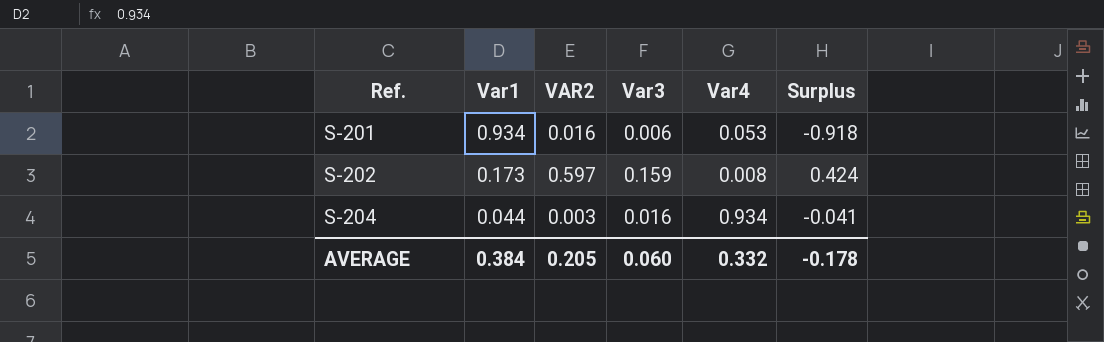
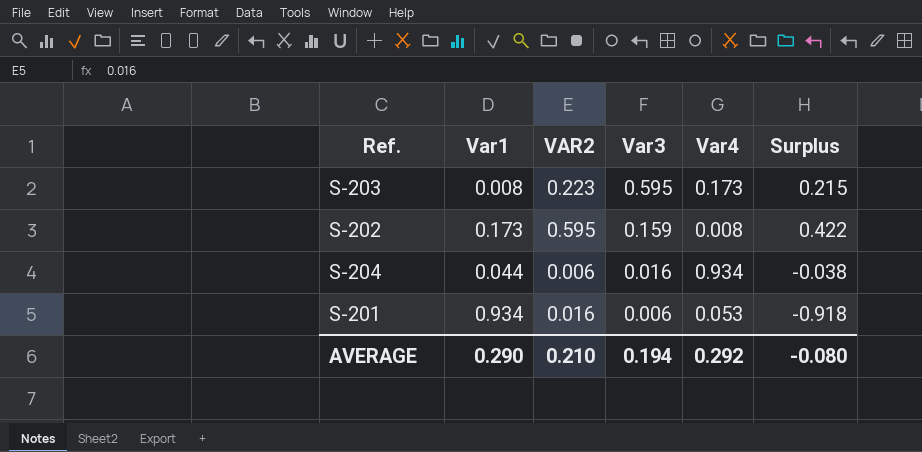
row order: Ref. ascending -> Var3 descending
row S-203: none -> 0.008 | 0.223 | 0.595 | 0.173 | 0.215
S-202 | VAR2: 0.597 -> 0.595
S-202 | Surplus: 0.424 -> 0.422
S-204 | VAR2: 0.003 -> 0.006
S-204 | Surplus: -0.041 -> -0.038
AVERAGE | Var1: 0.384 -> 0.290
AVERAGE | VAR2: 0.205 -> 0.210
AVERAGE | Var3: 0.060 -> 0.194
AVERAGE | Var4: 0.332 -> 0.292
AVERAGE | Surplus: -0.178 -> -0.080

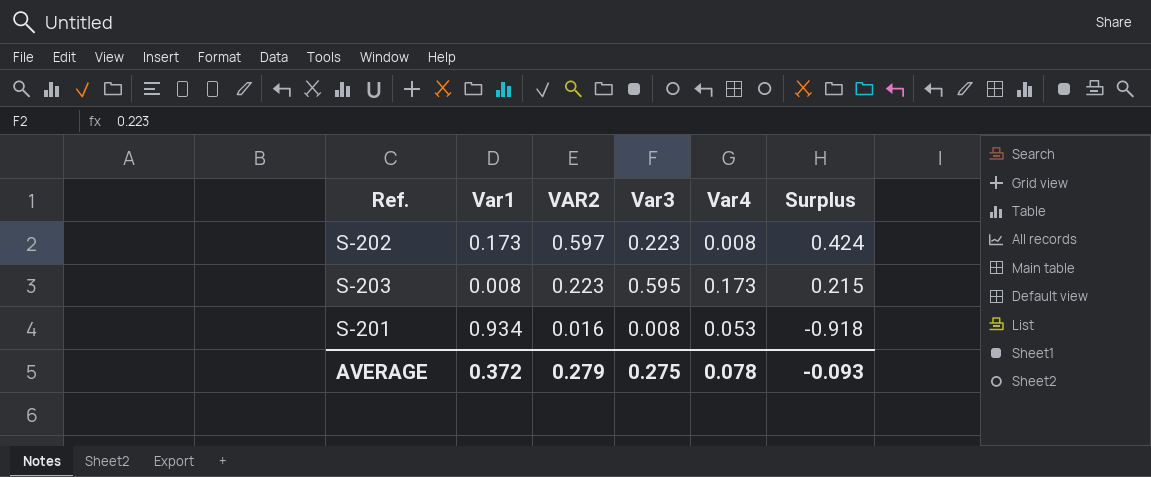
row order: Var3 descending -> VAR2 descending
row S-204: 0.044 | 0.006 | 0.016 | 0.934 | -0.038 -> none
S-202 | VAR2: 0.595 -> 0.597
S-202 | Var3: 0.159 -> 0.223
S-202 | Surplus: 0.422 -> 0.424
S-201 | Var3: 0.006 -> 0.008
AVERAGE | Var1: 0.290 -> 0.372
AVERAGE | VAR2: 0.210 -> 0.279
AVERAGE | Var3: 0.194 -> 0.275
AVERAGE | Var4: 0.292 -> 0.078
AVERAGE | Surplus: -0.080 -> -0.093

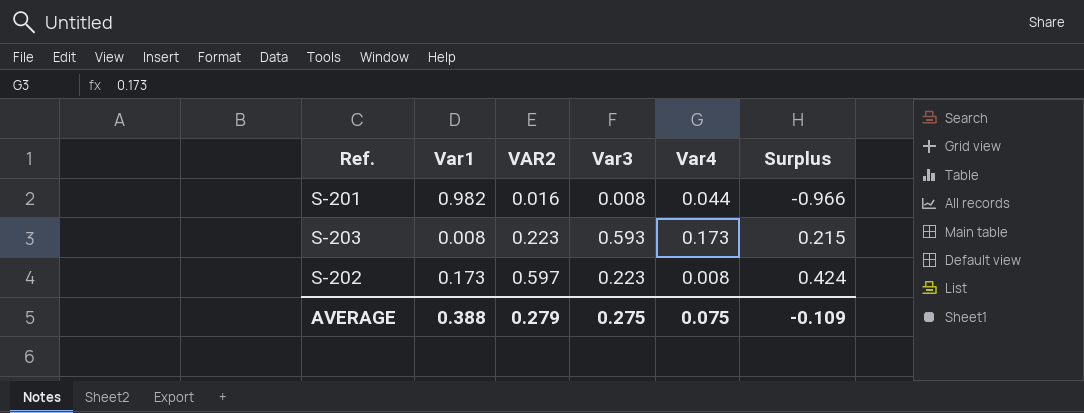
row order: VAR2 descending -> VAR2 ascending
S-201 | Var1: 0.934 -> 0.982
S-201 | Var4: 0.053 -> 0.044
S-201 | Surplus: -0.918 -> -0.966
S-203 | Var3: 0.595 -> 0.593
AVERAGE | Var1: 0.372 -> 0.388
AVERAGE | Var4: 0.078 -> 0.075
AVERAGE | Surplus: -0.093 -> -0.109

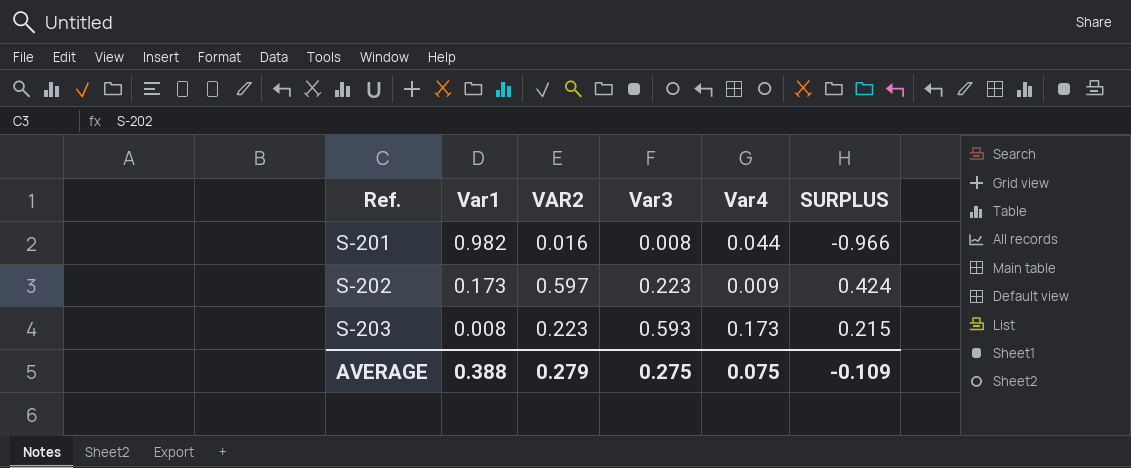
row order: VAR2 ascending -> Ref. ascending
column name: Surplus -> SURPLUS
S-202 | Var4: 0.008 -> 0.009

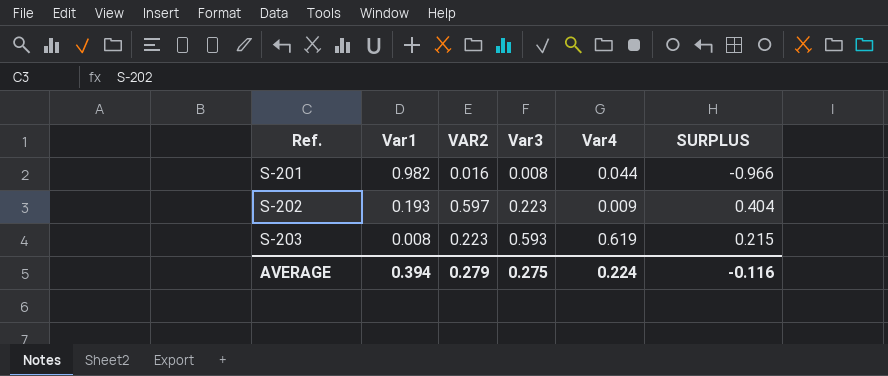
S-202 | Var1: 0.173 -> 0.193
S-202 | SURPLUS: 0.424 -> 0.404
S-203 | Var4: 0.173 -> 0.619
AVERAGE | Var1: 0.388 -> 0.394
AVERAGE | Var4: 0.075 -> 0.224
AVERAGE | SURPLUS: -0.109 -> -0.116

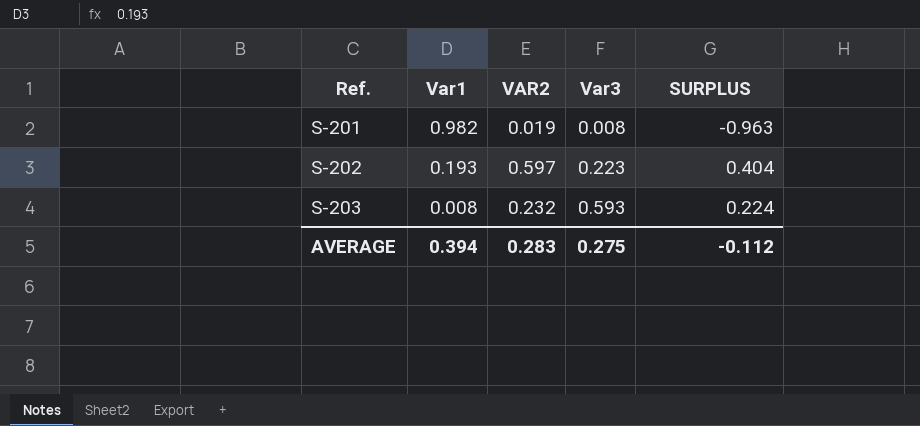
column Var4 | position: 5 -> none
S-201 | VAR2: 0.016 -> 0.019
S-201 | SURPLUS: -0.966 -> -0.963
S-203 | VAR2: 0.223 -> 0.232
S-203 | SURPLUS: 0.215 -> 0.224
AVERAGE | VAR2: 0.279 -> 0.283
AVERAGE | SURPLUS: -0.116 -> -0.112

